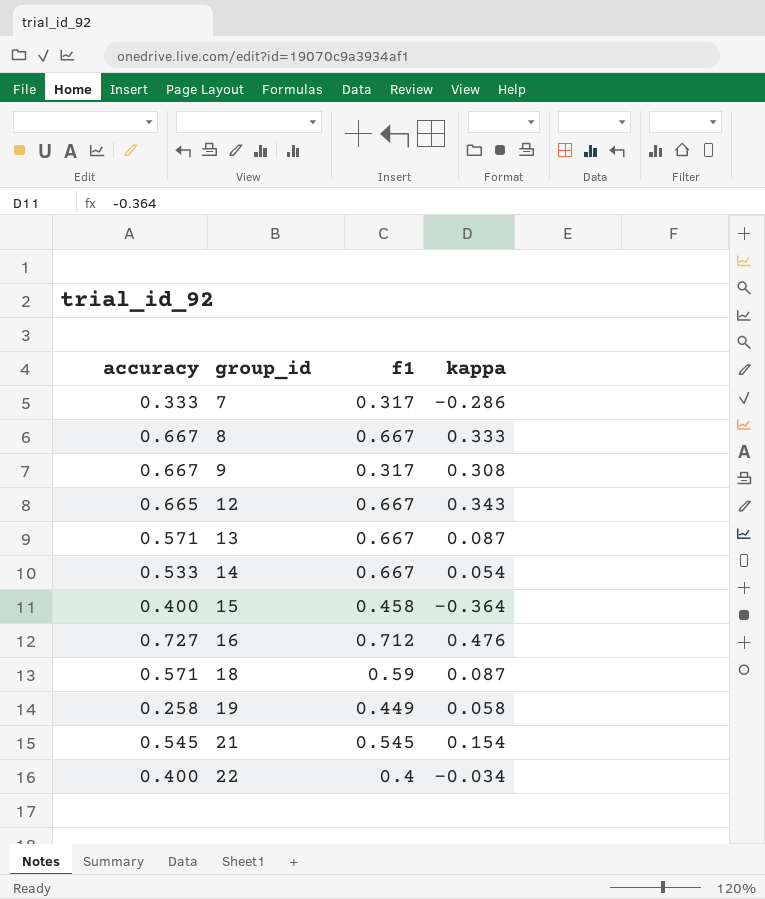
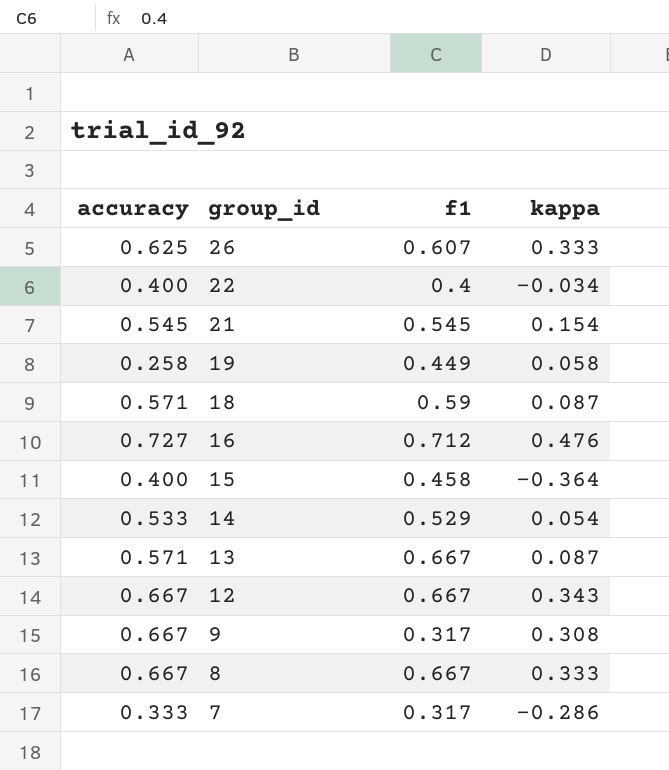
row order: group_id ascending -> group_id descending
row 26: none -> 0.625 | 0.607 | 0.333
14 | f1: 0.667 -> 0.529
12 | accuracy: 0.665 -> 0.667

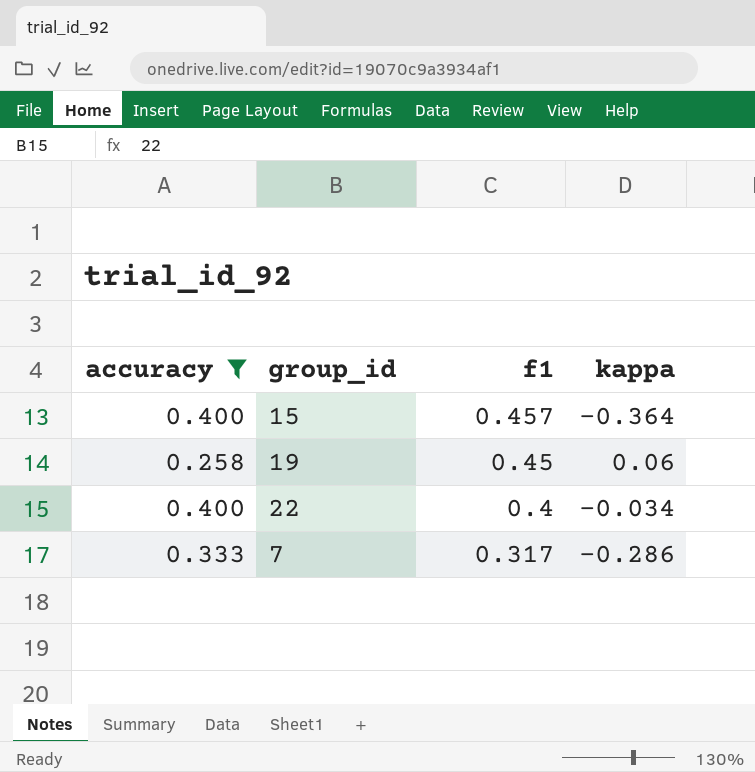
filter: none -> accuracy <= 0.400
row order: group_id descending -> f1 descending
15 | f1: 0.458 -> 0.457
19 | f1: 0.449 -> 0.45
19 | kappa: 0.058 -> 0.06

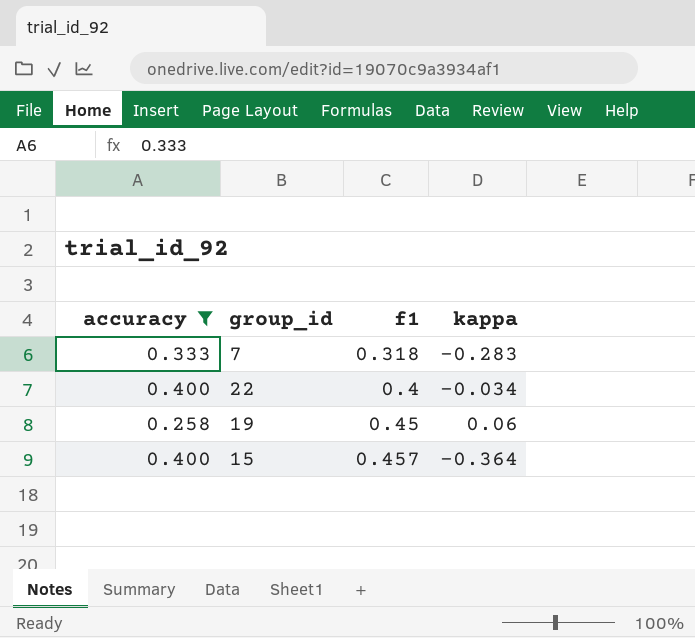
row order: f1 descending -> f1 ascending
7 | f1: 0.317 -> 0.318
7 | kappa: -0.286 -> -0.283

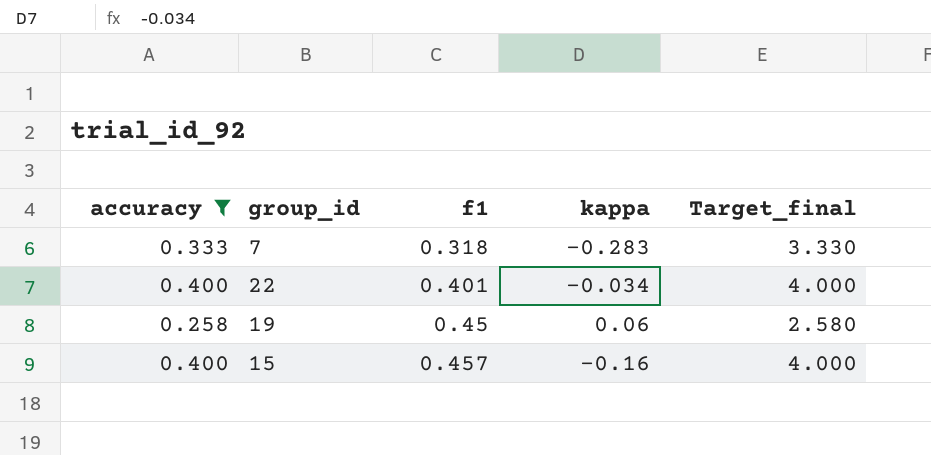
column Target_final | formula: none -> [accuracy] * 10
22 | f1: 0.4 -> 0.401
15 | kappa: -0.364 -> -0.16

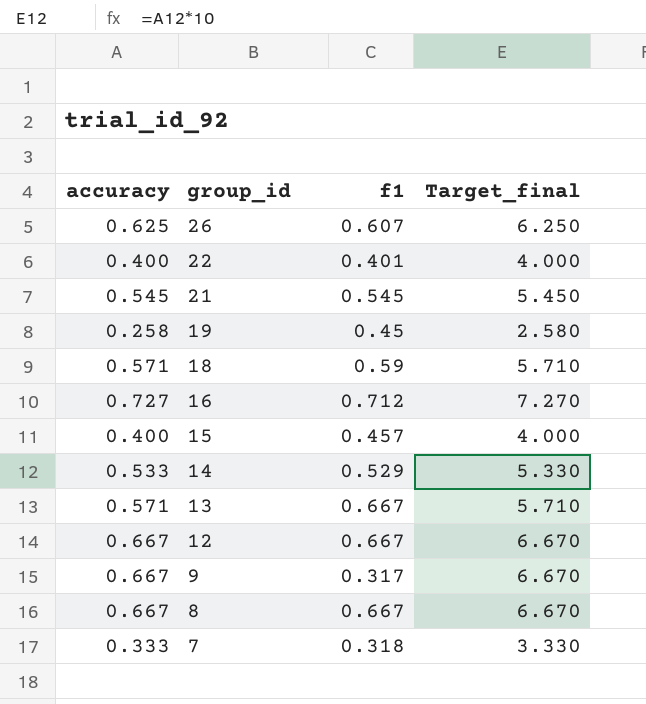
filter: accuracy <= 0.400 -> none
row order: f1 ascending -> group_id descending
column kappa | position: 4 -> none

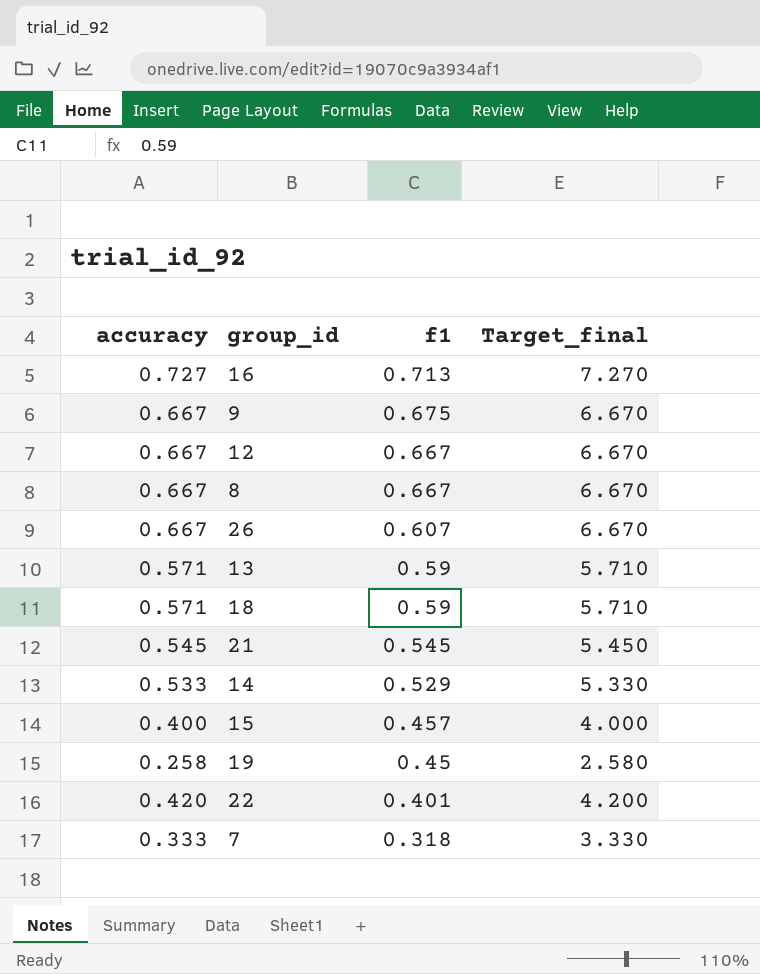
row order: group_id descending -> f1 descending
16 | f1: 0.712 -> 0.713
9 | f1: 0.317 -> 0.675
26 | accuracy: 0.625 -> 0.667
26 | Target_final: 6.250 -> 6.670
13 | f1: 0.667 -> 0.59
22 | accuracy: 0.400 -> 0.420
22 | Target_final: 4.000 -> 4.200

